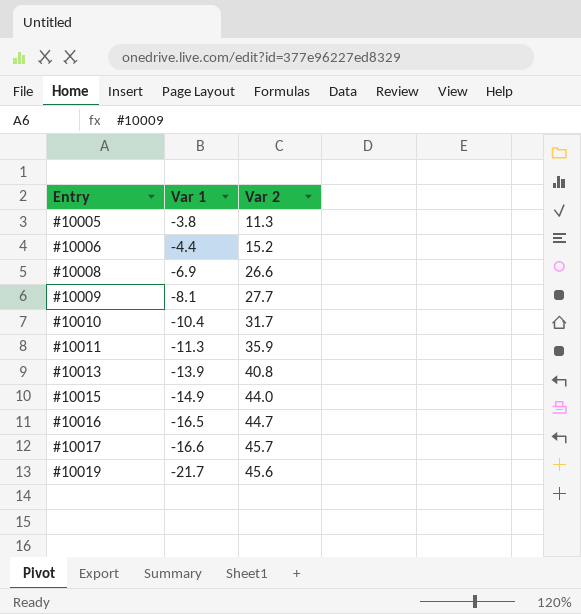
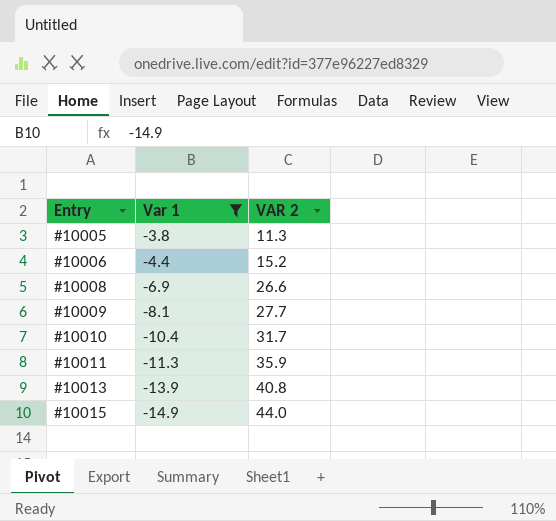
filter: none -> Var 1 >= -14.9
column name: Var 2 -> VAR 2

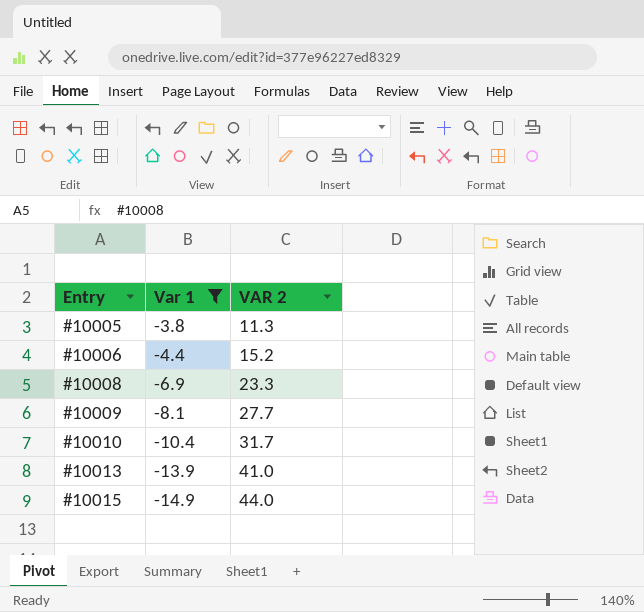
row #10011: -11.3 | 35.9 -> none
#10008 | VAR 2: 26.6 -> 23.3
#10013 | VAR 2: 40.8 -> 41.0

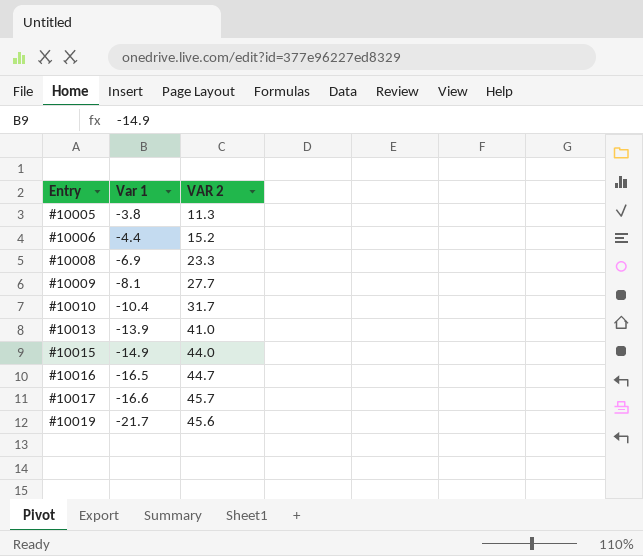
filter: Var 1 >= -14.9 -> none

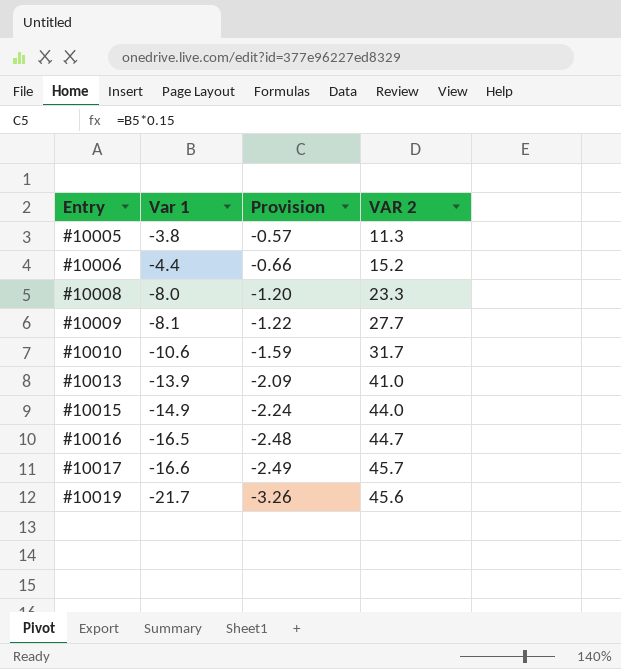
column Provision | formula: none -> [Var 1] * 0.15
#10008 | Var 1: -6.9 -> -8.0
#10010 | Var 1: -10.4 -> -10.6

